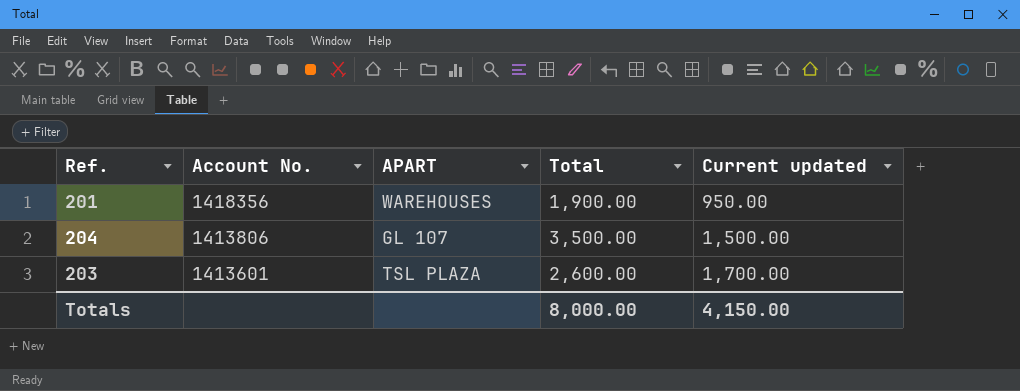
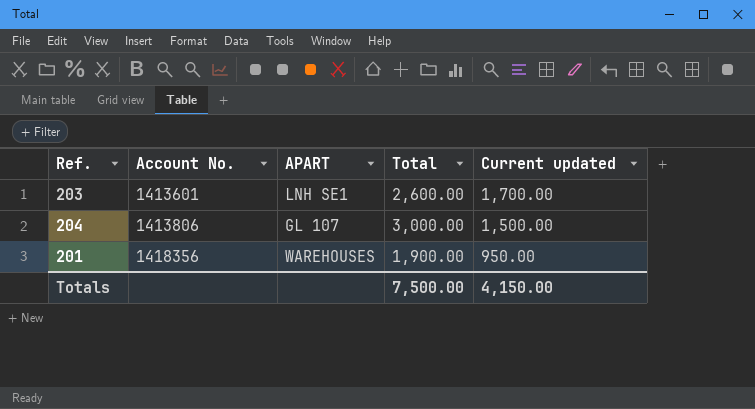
row order: Account No. descending -> Account No. ascending
203 | APART: TSL PLAZA -> LNH SE1
204 | Total: 3,500.00 -> 3,000.00
Totals | Total: 8,000.00 -> 7,500.00

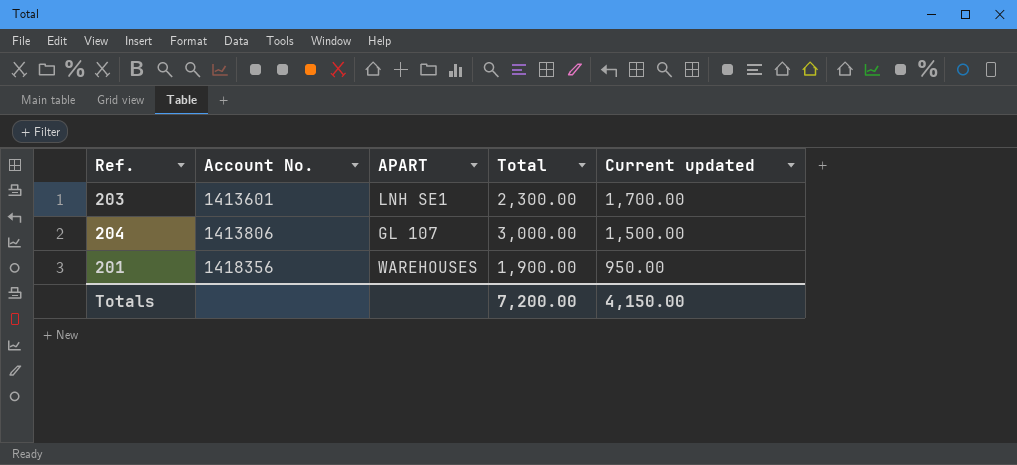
203 | Total: 2,600.00 -> 2,300.00
Totals | Total: 7,500.00 -> 7,200.00

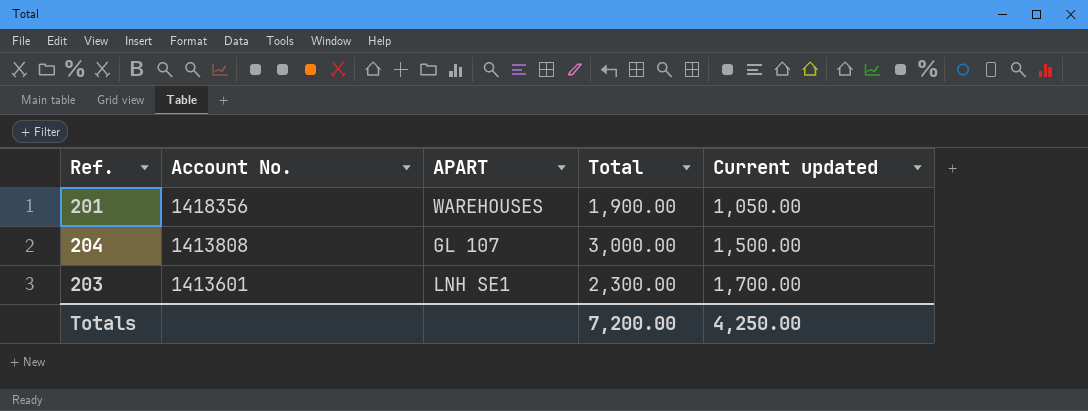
row order: Account No. ascending -> Account No. descending
201 | Current updated: 950.00 -> 1,050.00
204 | Account No.: 1413806 -> 1413808
Totals | Current updated: 4,150.00 -> 4,250.00

